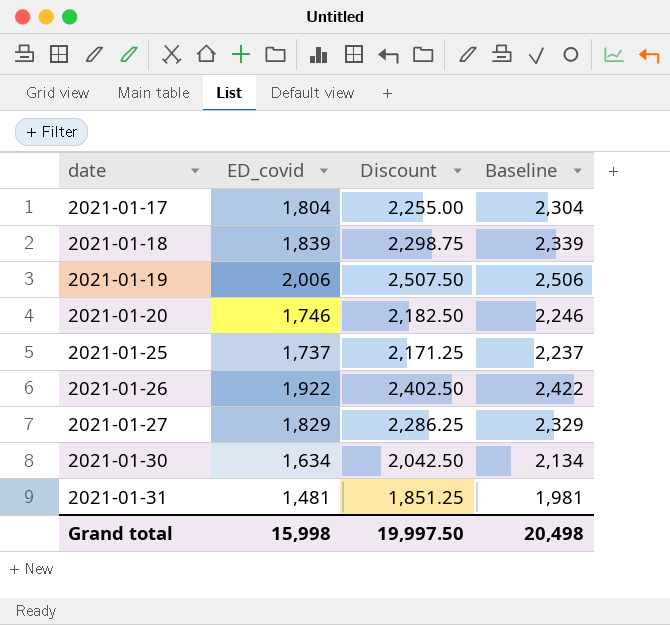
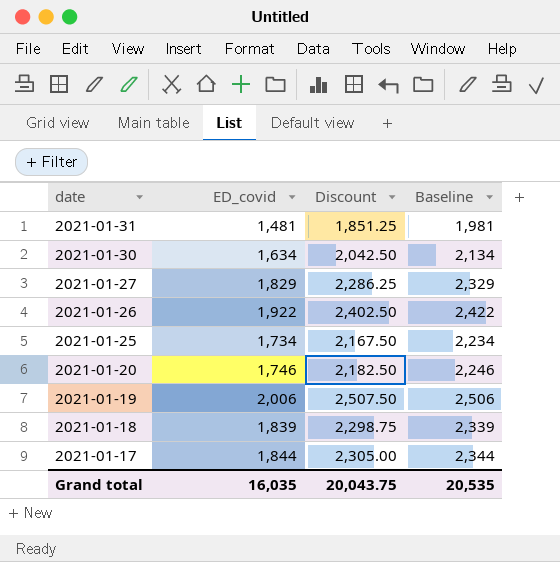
row order: date ascending -> date descending
2021-01-25 | ED_covid: 1,737 -> 1,734
2021-01-25 | Discount: 2,171.25 -> 2,167.50
2021-01-25 | Baseline: 2,237 -> 2,234
2021-01-17 | ED_covid: 1,804 -> 1,844
2021-01-17 | Discount: 2,255.00 -> 2,305.00
2021-01-17 | Baseline: 2,304 -> 2,344
Grand total | ED_covid: 15,998 -> 16,035
Grand total | Discount: 19,997.50 -> 20,043.75
Grand total | Baseline: 20,498 -> 20,535

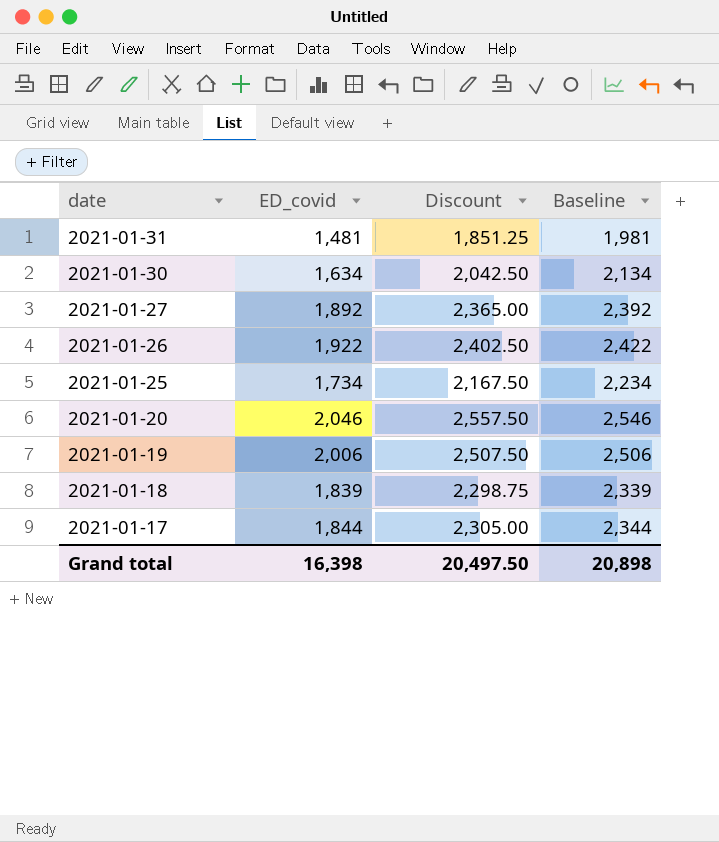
2021-01-27 | ED_covid: 1,829 -> 1,892
2021-01-27 | Discount: 2,286.25 -> 2,365.00
2021-01-27 | Baseline: 2,329 -> 2,392
2021-01-20 | ED_covid: 1,746 -> 2,046
2021-01-20 | Discount: 2,182.50 -> 2,557.50
2021-01-20 | Baseline: 2,246 -> 2,546
Grand total | ED_covid: 16,035 -> 16,398
Grand total | Discount: 20,043.75 -> 20,497.50
Grand total | Baseline: 20,535 -> 20,898

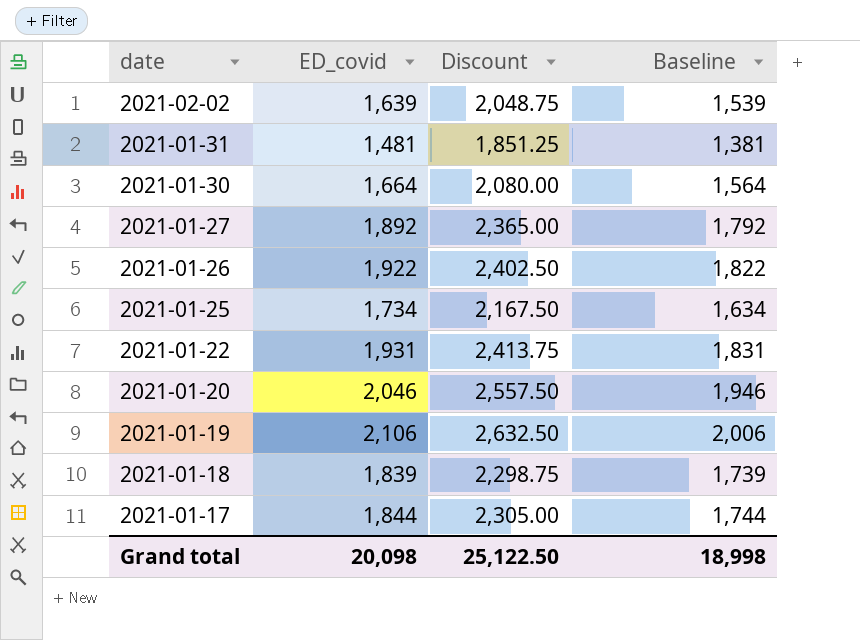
column Baseline | formula: [ED_covid] + 500 -> [ED_covid] - 100
row 2021-02-02: none -> 1,639 | 2,048.75 | 1,539
2021-01-30 | ED_covid: 1,634 -> 1,664
2021-01-30 | Discount: 2,042.50 -> 2,080.00
row 2021-01-22: none -> 1,931 | 2,413.75 | 1,831
2021-01-19 | ED_covid: 2,006 -> 2,106
2021-01-19 | Discount: 2,507.50 -> 2,632.50
Grand total | ED_covid: 16,398 -> 20,098
Grand total | Discount: 20,497.50 -> 25,122.50
Grand total | Baseline: 20,898 -> 18,998

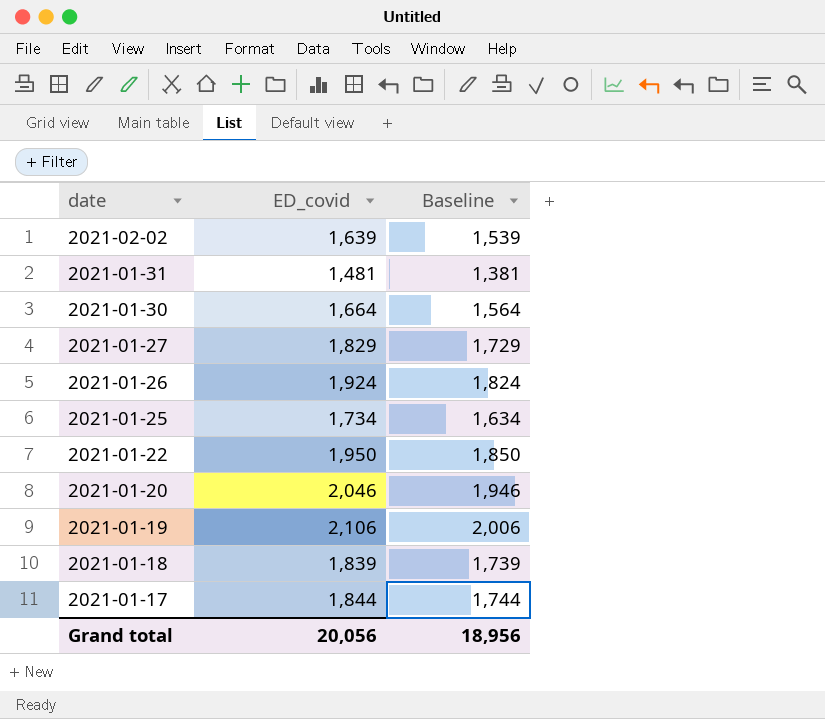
column Discount | formula: [ED_covid] * 1.25 -> none
2021-01-27 | ED_covid: 1,892 -> 1,829
2021-01-27 | Baseline: 1,792 -> 1,729
2021-01-26 | ED_covid: 1,922 -> 1,924
2021-01-26 | Baseline: 1,822 -> 1,824
2021-01-22 | ED_covid: 1,931 -> 1,950
2021-01-22 | Baseline: 1,831 -> 1,850
Grand total | ED_covid: 20,098 -> 20,056
Grand total | Baseline: 18,998 -> 18,956

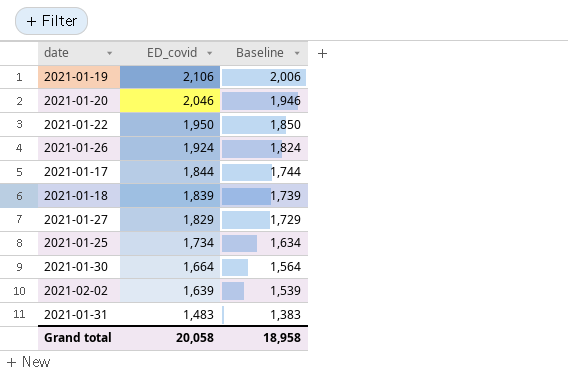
row order: date descending -> ED_covid descending
2021-01-31 | ED_covid: 1,481 -> 1,483
2021-01-31 | Baseline: 1,381 -> 1,383
Grand total | ED_covid: 20,056 -> 20,058
Grand total | Baseline: 18,956 -> 18,958

